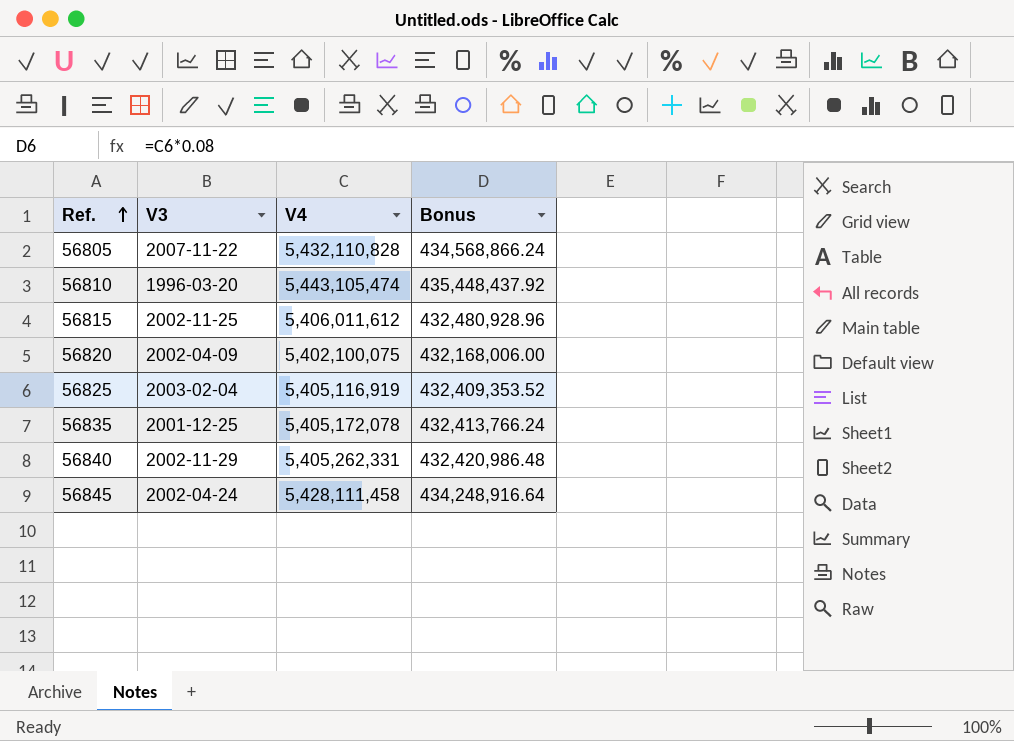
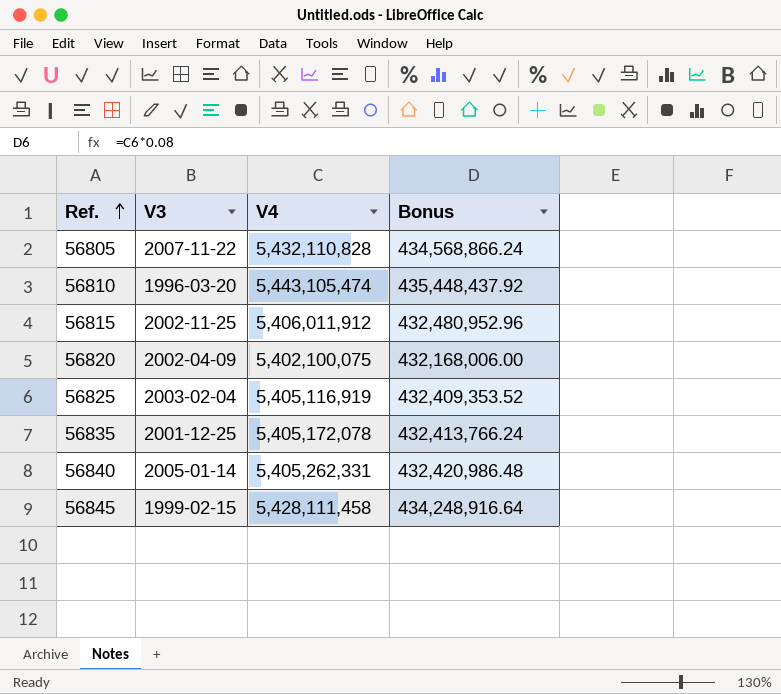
56815 | V4: 5,406,011,612 -> 5,406,011,912
56815 | Bonus: 432,480,928.96 -> 432,480,952.96
56840 | V3: 2002-11-29 -> 2005-01-14
56845 | V3: 2002-04-24 -> 1999-02-15

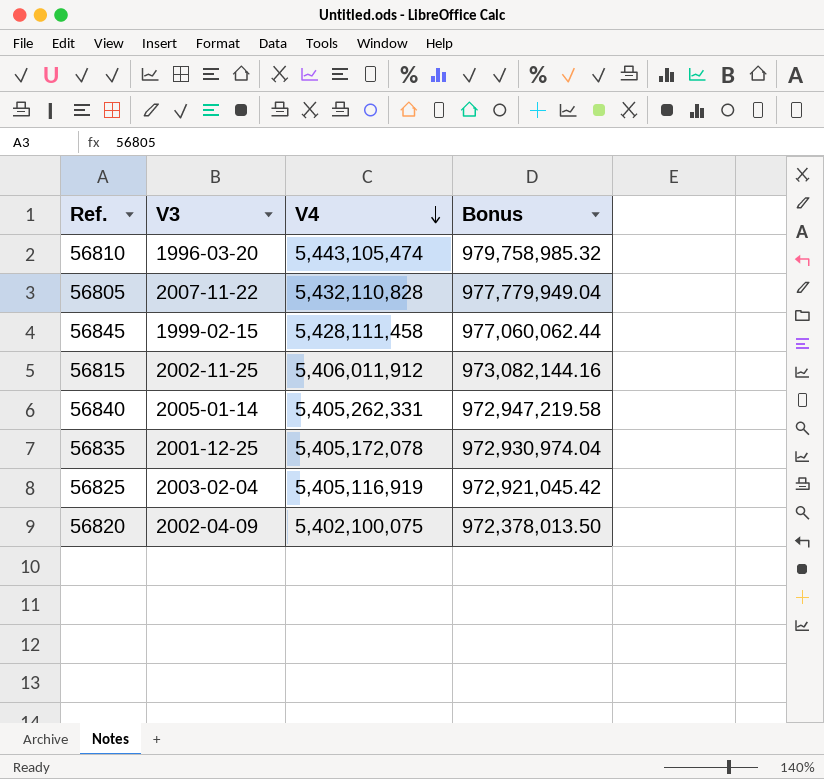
row order: Ref. ascending -> V4 descending
column Bonus | formula: [V4] * 0.08 -> [V4] * 0.18

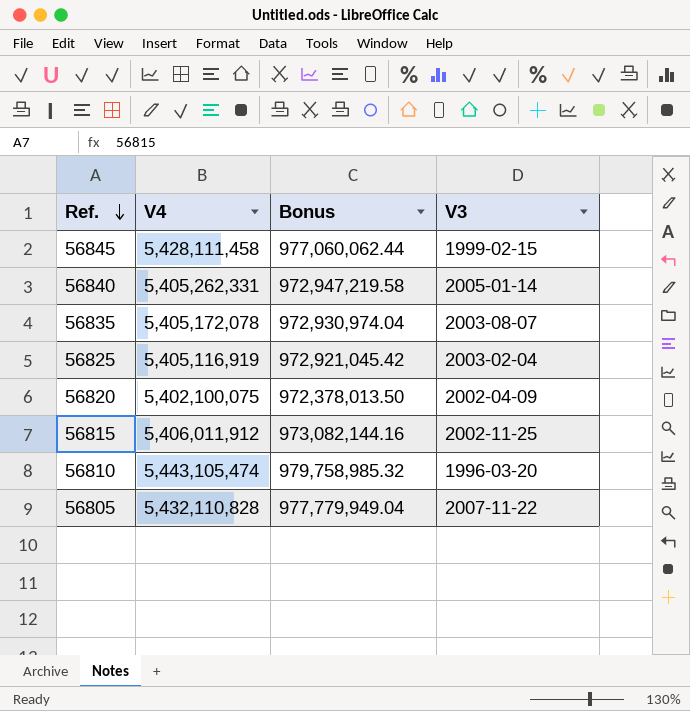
row order: V4 descending -> Ref. descending
column V3 | position: 2 -> 4
56835 | V3: 2001-12-25 -> 2003-08-07

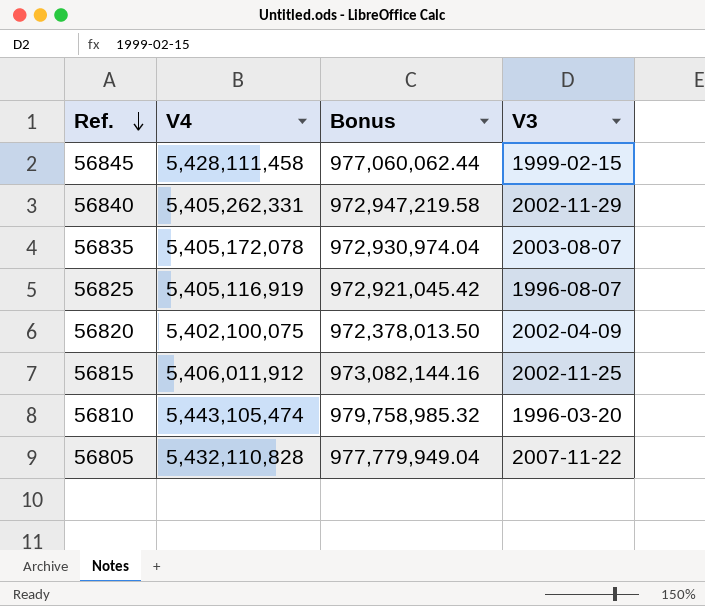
56840 | V3: 2005-01-14 -> 2002-11-29
56825 | V3: 2003-02-04 -> 1996-08-07

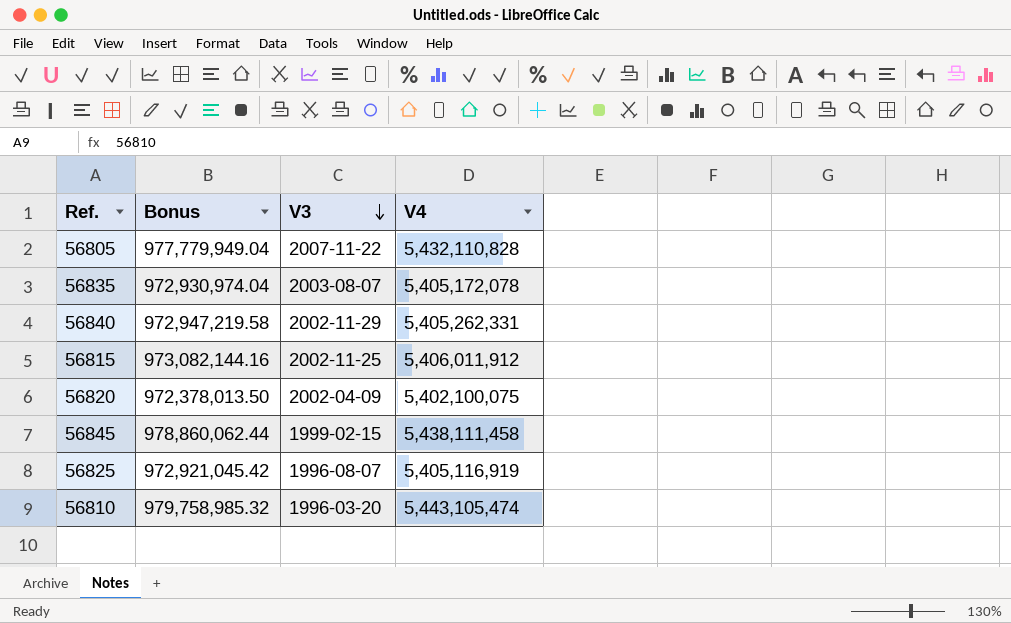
row order: Ref. descending -> V3 descending
column V4 | position: 2 -> 4
56845 | Bonus: 977,060,062.44 -> 978,860,062.44
56845 | V4: 5,428,111,458 -> 5,438,111,458

